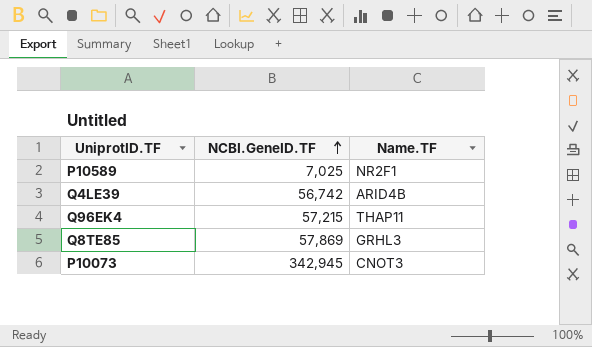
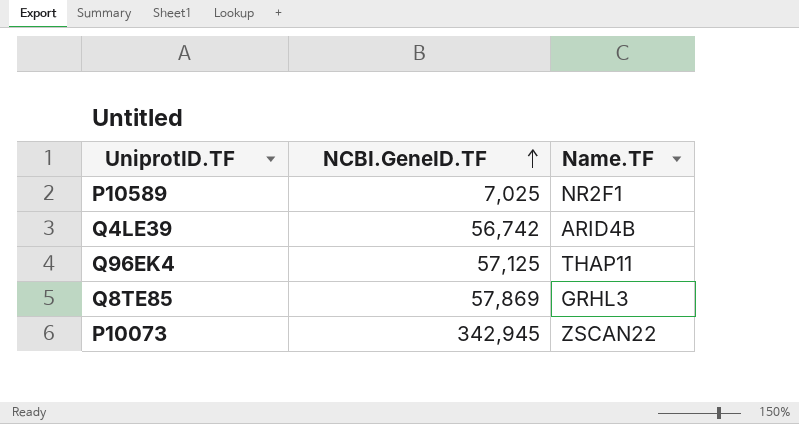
Q96EK4 | NCBI.GeneID.TF: 57,215 -> 57,125
P10073 | Name.TF: CNOT3 -> ZSCAN22

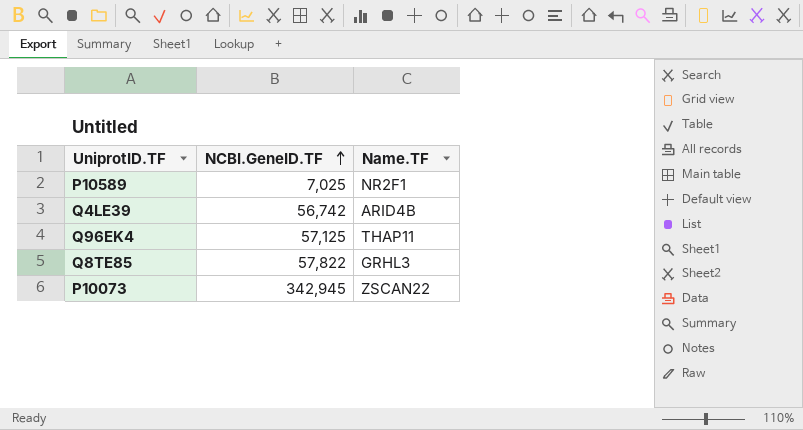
Q8TE85 | NCBI.GeneID.TF: 57,869 -> 57,822

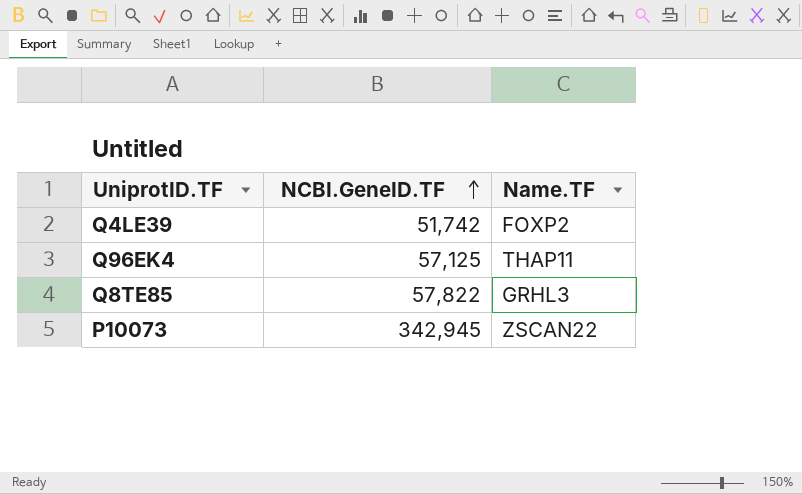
row P10589: 7,025 | NR2F1 -> none
Q4LE39 | NCBI.GeneID.TF: 56,742 -> 51,742
Q4LE39 | Name.TF: ARID4B -> FOXP2

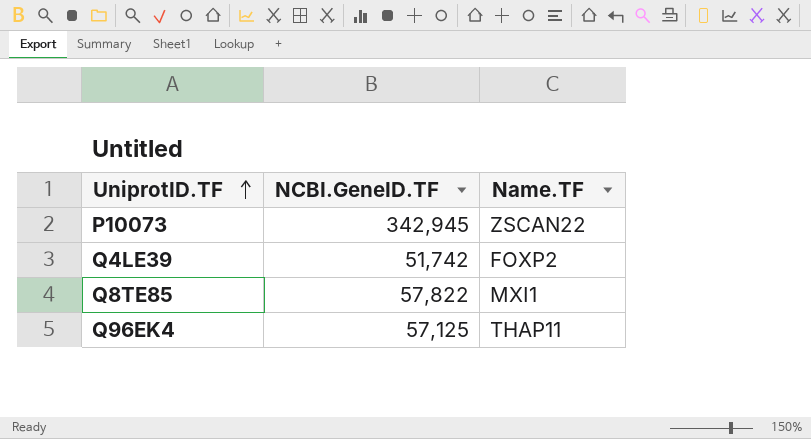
row order: NCBI.GeneID.TF ascending -> UniprotID.TF ascending
Q8TE85 | Name.TF: GRHL3 -> MXI1

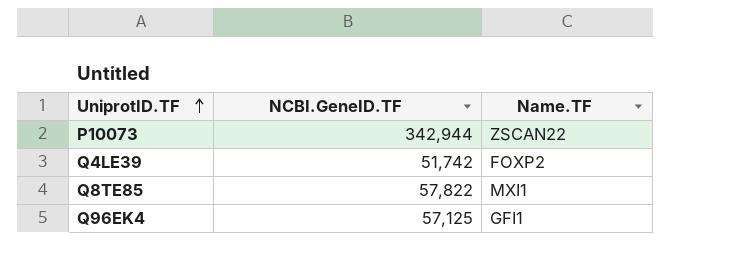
P10073 | NCBI.GeneID.TF: 342,945 -> 342,944
Q96EK4 | Name.TF: THAP11 -> GFI1

